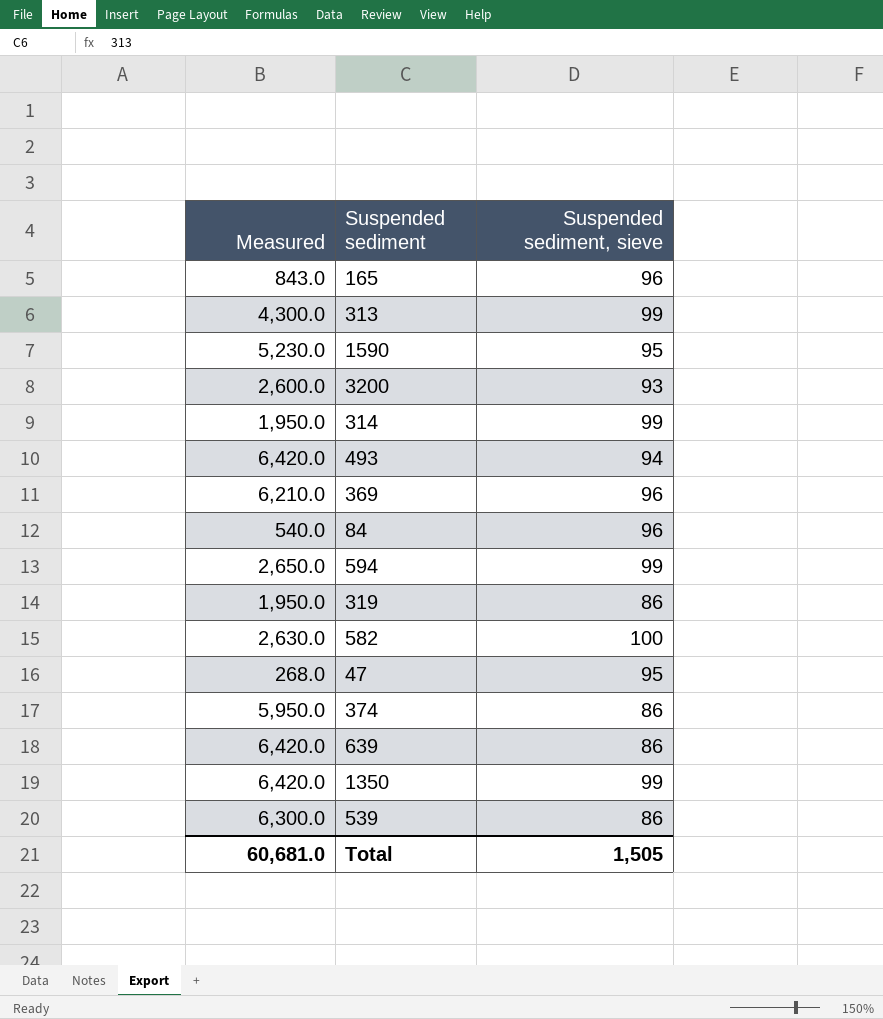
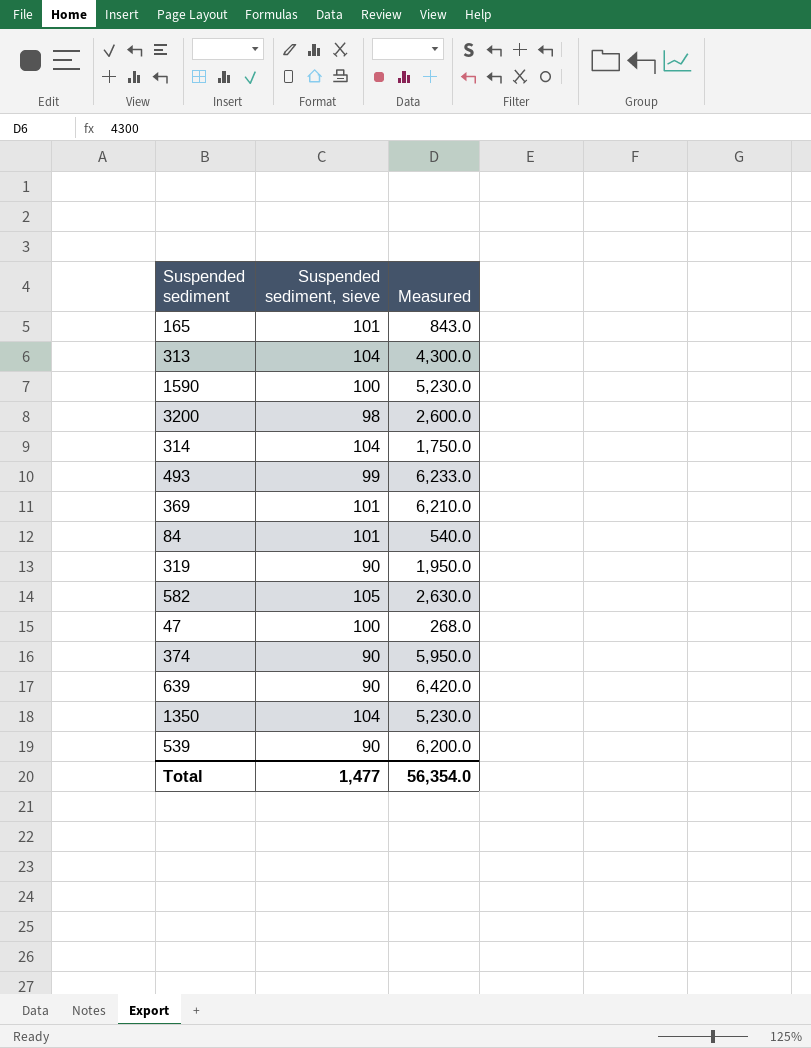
column Measured | position: 1 -> 3
row 594: 2,650.0 | 99 -> none
165 | Suspended sediment, sieve: 96 -> 101
313 | Suspended sediment, sieve: 99 -> 104
1590 | Suspended sediment, sieve: 95 -> 100
3200 | Suspended sediment, sieve: 93 -> 98
314 | Suspended sediment, sieve: 99 -> 104
314 | Measured: 1,950.0 -> 1,750.0
493 | Suspended sediment, sieve: 94 -> 99
493 | Measured: 6,420.0 -> 6,233.0
369 | Suspended sediment, sieve: 96 -> 101
84 | Suspended sediment, sieve: 96 -> 101
319 | Suspended sediment, sieve: 86 -> 90
582 | Suspended sediment, sieve: 100 -> 105
47 | Suspended sediment, sieve: 95 -> 100
374 | Suspended sediment, sieve: 86 -> 90
639 | Suspended sediment, sieve: 86 -> 90
1350 | Suspended sediment, sieve: 99 -> 104
1350 | Measured: 6,420.0 -> 5,230.0
539 | Suspended sediment, sieve: 86 -> 90
539 | Measured: 6,300.0 -> 6,200.0
Total | Suspended sediment, sieve: 1,505 -> 1,477
Total | Measured: 60,681.0 -> 56,354.0

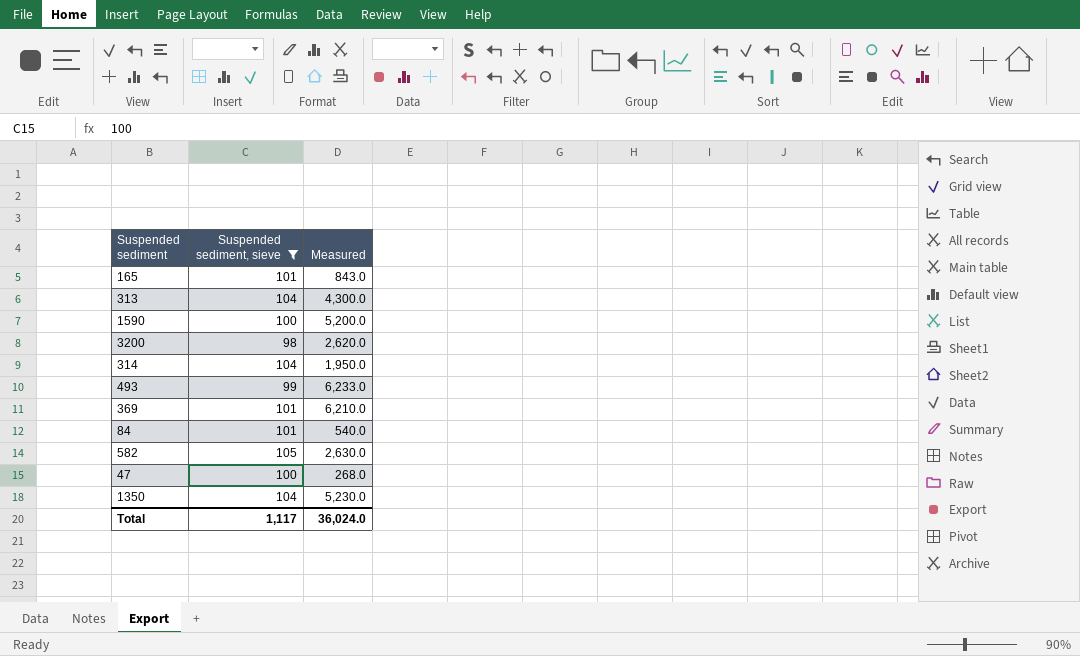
filter: none -> Suspended sediment, sieve != 90
1590 | Measured: 5,230.0 -> 5,200.0
3200 | Measured: 2,600.0 -> 2,620.0
314 | Measured: 1,750.0 -> 1,950.0
Total | Suspended sediment, sieve: 1,477 -> 1,117
Total | Measured: 56,354.0 -> 36,024.0

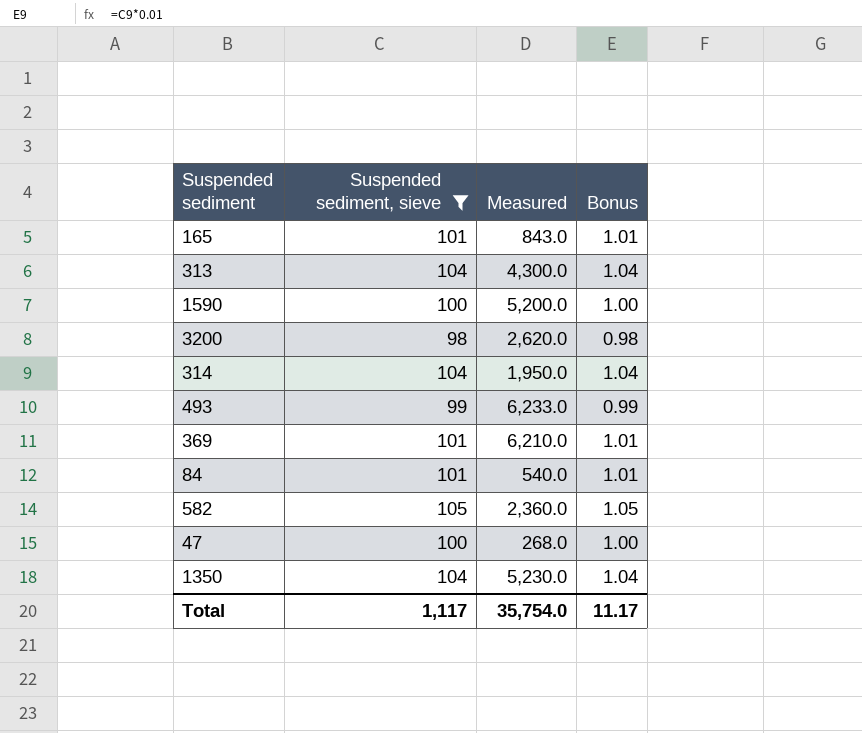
column Bonus | formula: none -> [Suspended sediment, sieve] * 0.01
582 | Measured: 2,630.0 -> 2,360.0
Total | Measured: 36,024.0 -> 35,754.0

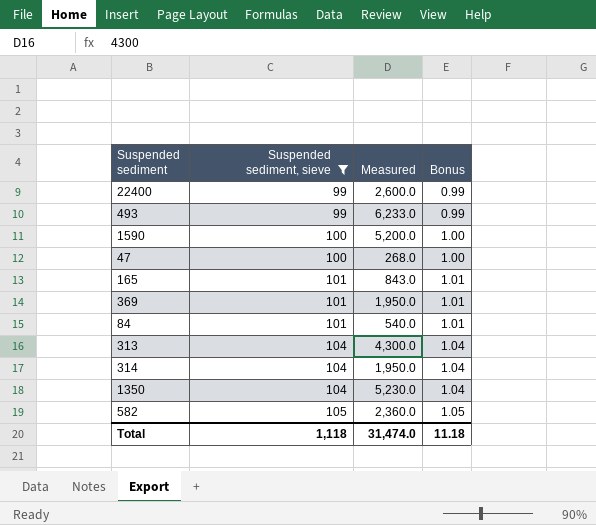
row order: none -> Suspended sediment, sieve ascending
row 3200: 98 | 2,620.0 | 0.98 -> none
row 22400: none -> 99 | 2,600.0 | 0.99
369 | Measured: 6,210.0 -> 1,950.0
Total | Suspended sediment, sieve: 1,117 -> 1,118
Total | Measured: 35,754.0 -> 31,474.0
Total | Bonus: 11.17 -> 11.18

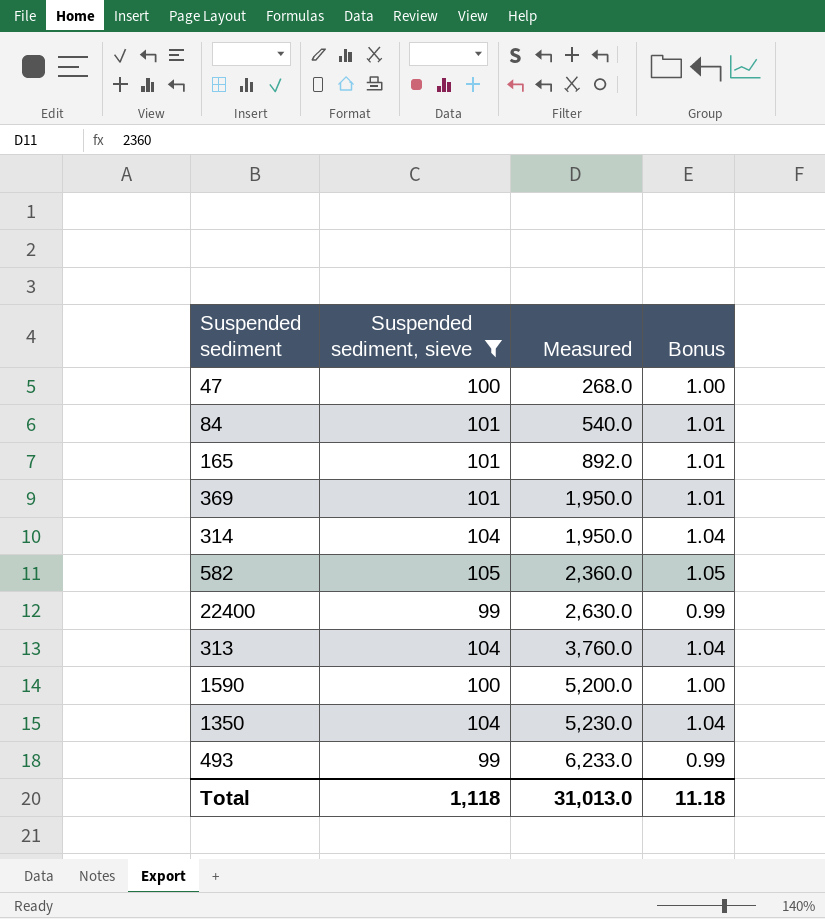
row order: Suspended sediment, sieve ascending -> Measured ascending
165 | Measured: 843.0 -> 892.0
22400 | Measured: 2,600.0 -> 2,630.0
313 | Measured: 4,300.0 -> 3,760.0
Total | Measured: 31,474.0 -> 31,013.0

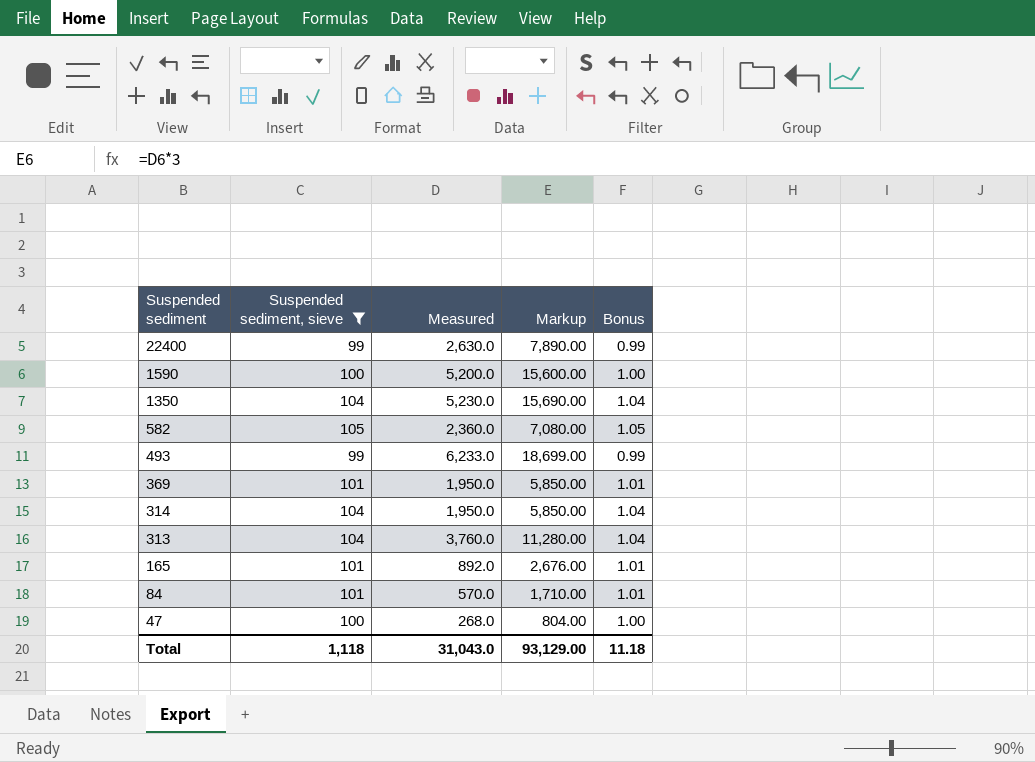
row order: Measured ascending -> Suspended sediment descending
column Markup | formula: none -> [Measured] * 3
84 | Measured: 540.0 -> 570.0
Total | Measured: 31,013.0 -> 31,043.0

